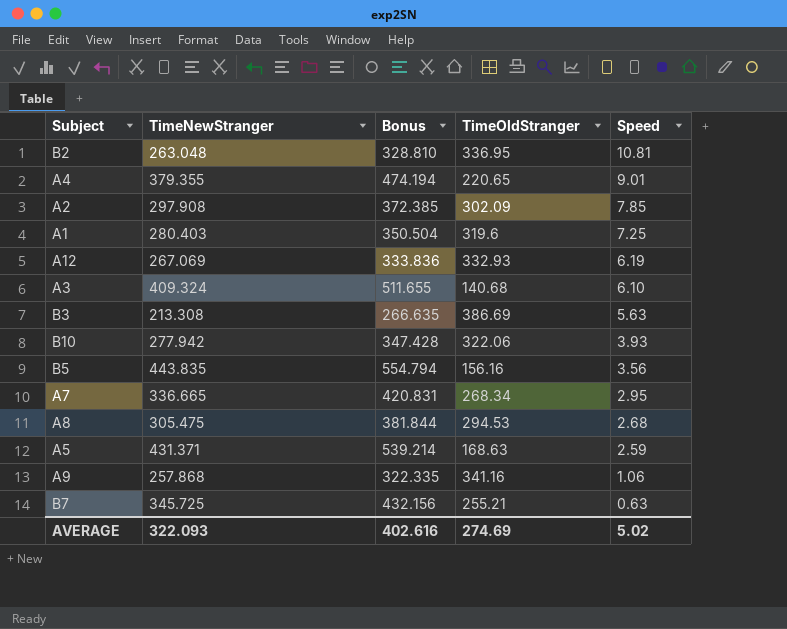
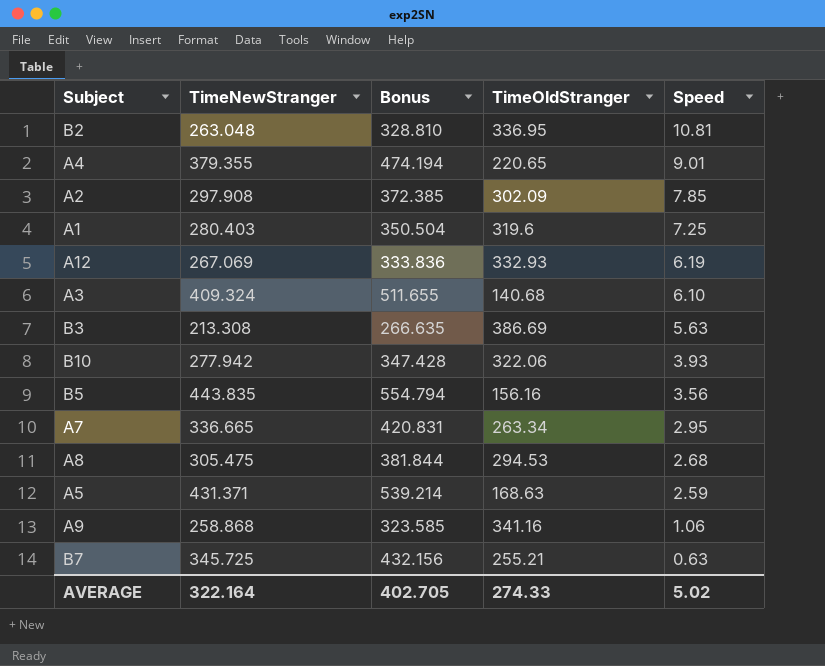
A7 | TimeOldStranger: 268.34 -> 263.34
A9 | TimeNewStranger: 257.868 -> 258.868
A9 | Bonus: 322.335 -> 323.585
AVERAGE | TimeNewStranger: 322.093 -> 322.164
AVERAGE | Bonus: 402.616 -> 402.705
AVERAGE | TimeOldStranger: 274.69 -> 274.33

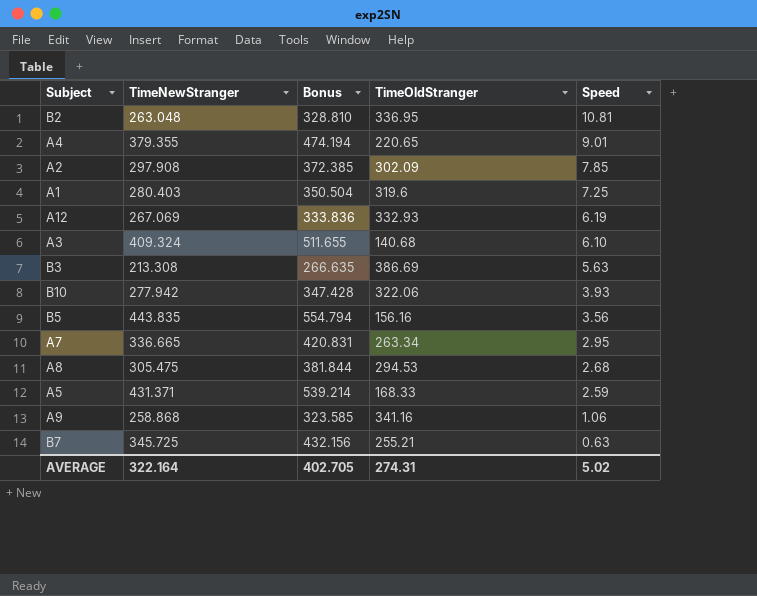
A5 | TimeOldStranger: 168.63 -> 168.33
AVERAGE | TimeOldStranger: 274.33 -> 274.31

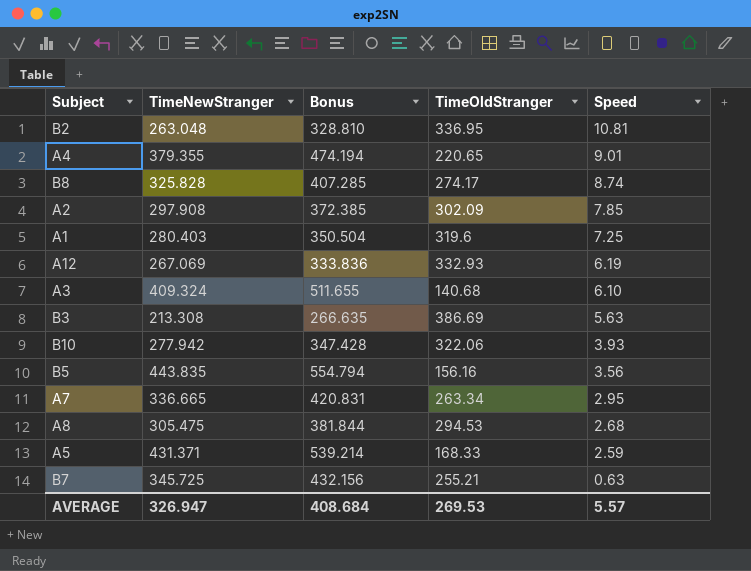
row A9: 258.868 | 323.585 | 341.16 | 1.06 -> none
row B8: none -> 325.828 | 407.285 | 274.17 | 8.74
AVERAGE | TimeNewStranger: 322.164 -> 326.947
AVERAGE | Bonus: 402.705 -> 408.684
AVERAGE | TimeOldStranger: 274.31 -> 269.53
AVERAGE | Speed: 5.02 -> 5.57

